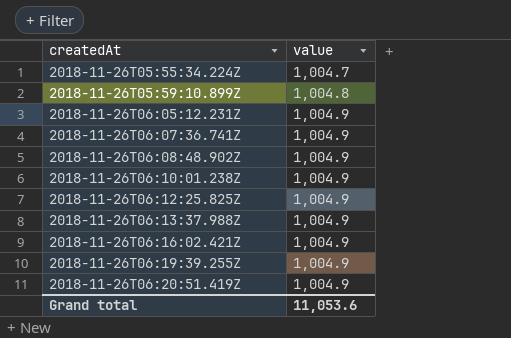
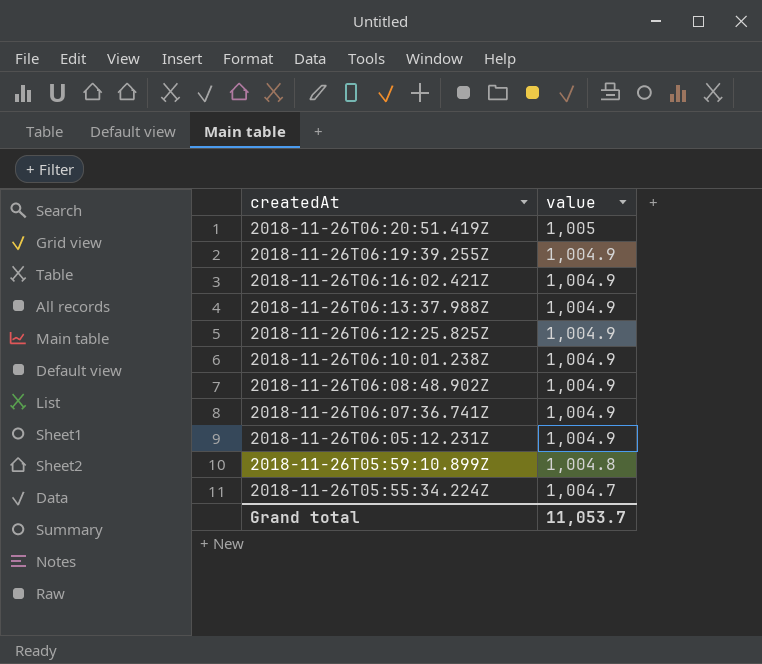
row order: createdAt ascending -> createdAt descending
2018-11-26T06:20:51.419Z | value: 1,004.9 -> 1,005
Grand total | value: 11,053.6 -> 11,053.7

